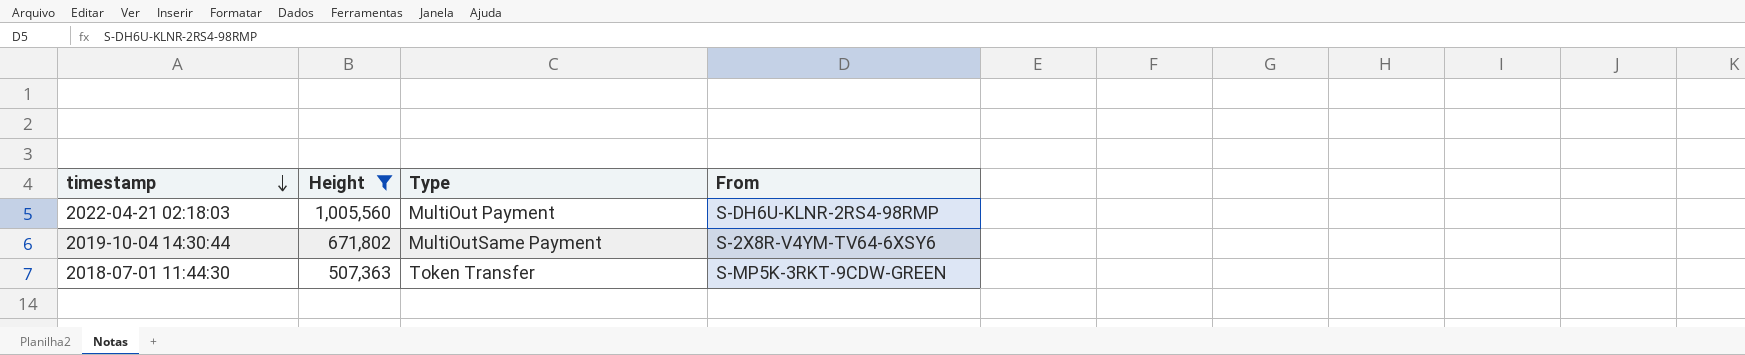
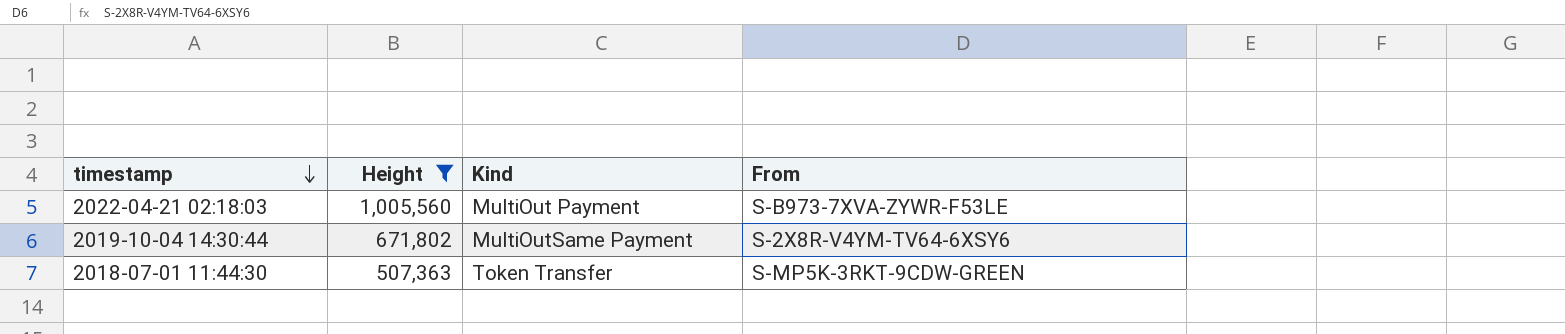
column name: Type -> Kind
2022-04-21 02:18:03 | From: S-DH6U-KLNR-2RS4-98RMP -> S-B973-7XVA-ZYWR-F53LE

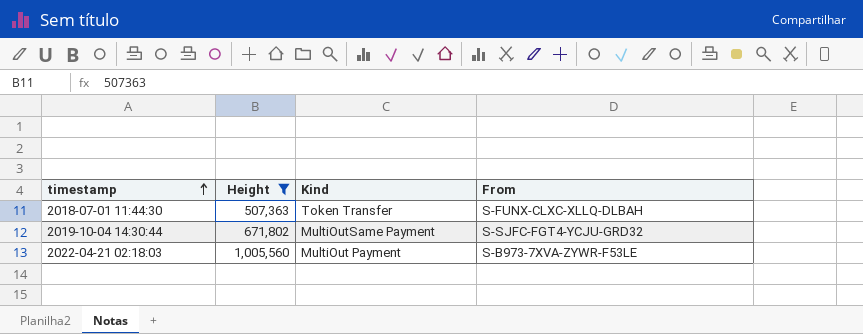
row order: timestamp descending -> timestamp ascending
2018-07-01 11:44:30 | From: S-MP5K-3RKT-9CDW-GREEN -> S-FUNX-CLXC-XLLQ-DLBAH
2019-10-04 14:30:44 | From: S-2X8R-V4YM-TV64-6XSY6 -> S-SJFC-FGT4-YCJU-GRD32

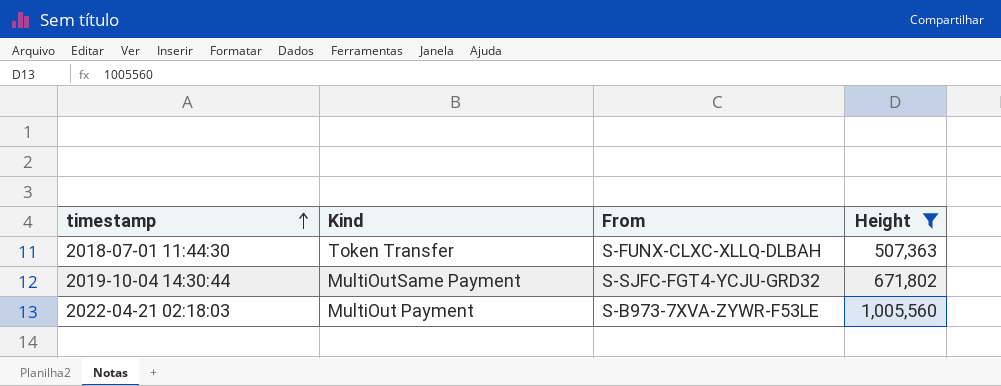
column Height | position: 2 -> 4

